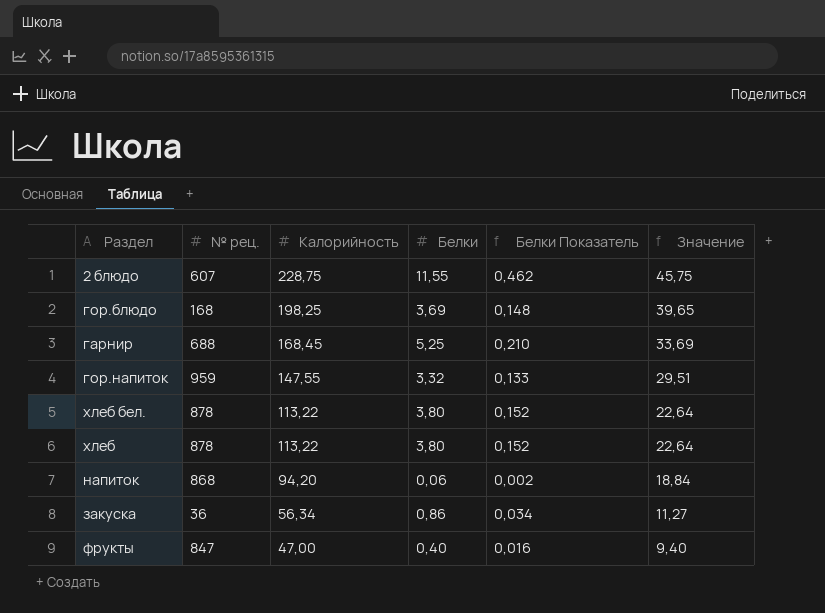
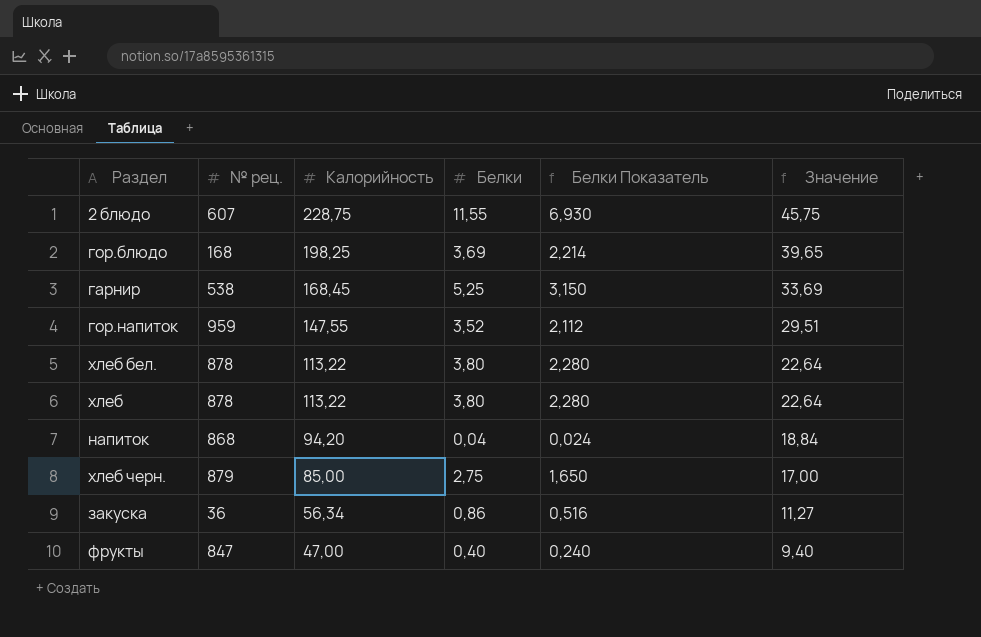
column Белки Показатель | formula: [Белки] * 0,04 -> [Белки] * 0,6
гарнир | № рец.: 688 -> 538
гор.напиток | Белки: 3,32 -> 3,52
напиток | Белки: 0,06 -> 0,04
row хлеб черн.: none -> 879 | 85,00 | 2,75 | 1,650 | 17,00

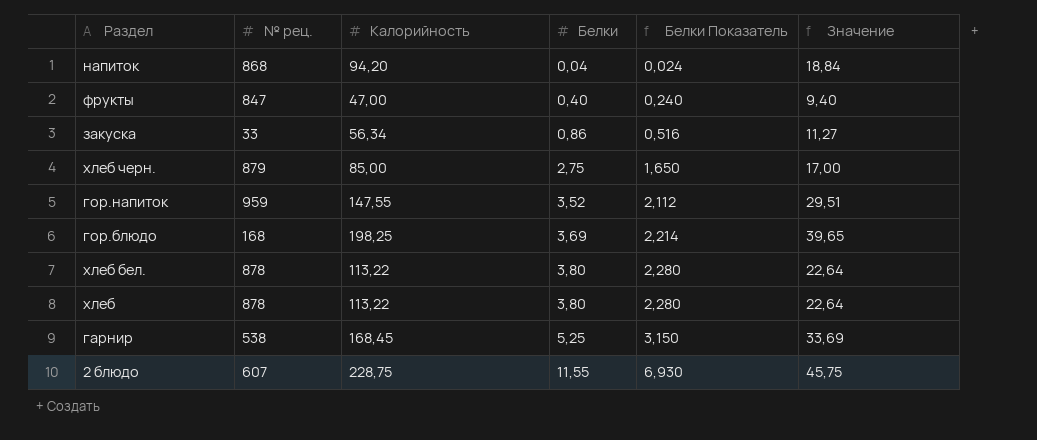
row order: Калорийность descending -> Белки ascending
закуска | № рец.: 36 -> 33

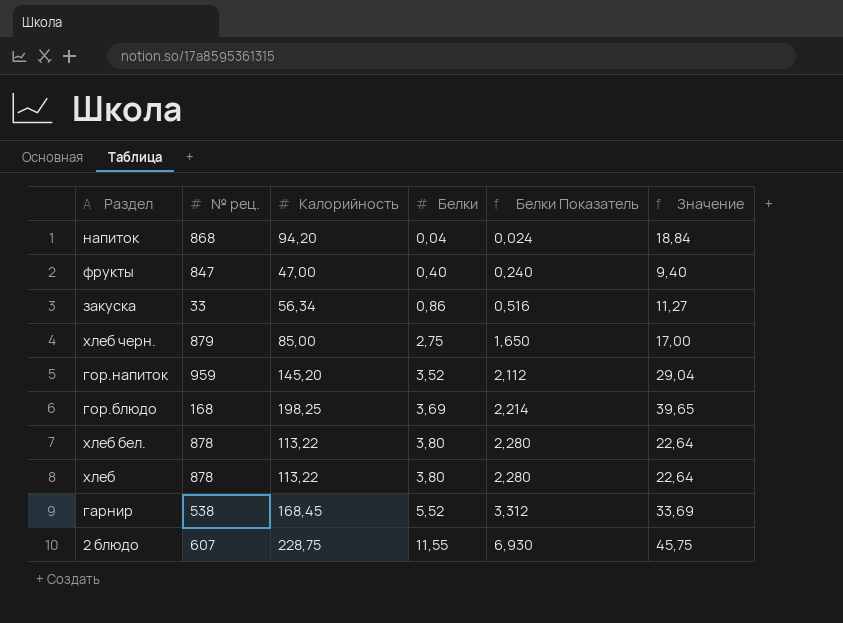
гор.напиток | Калорийность: 147,55 -> 145,20
гор.напиток | Значение: 29,51 -> 29,04
гарнир | Белки: 5,25 -> 5,52
гарнир | Белки Показатель: 3,150 -> 3,312

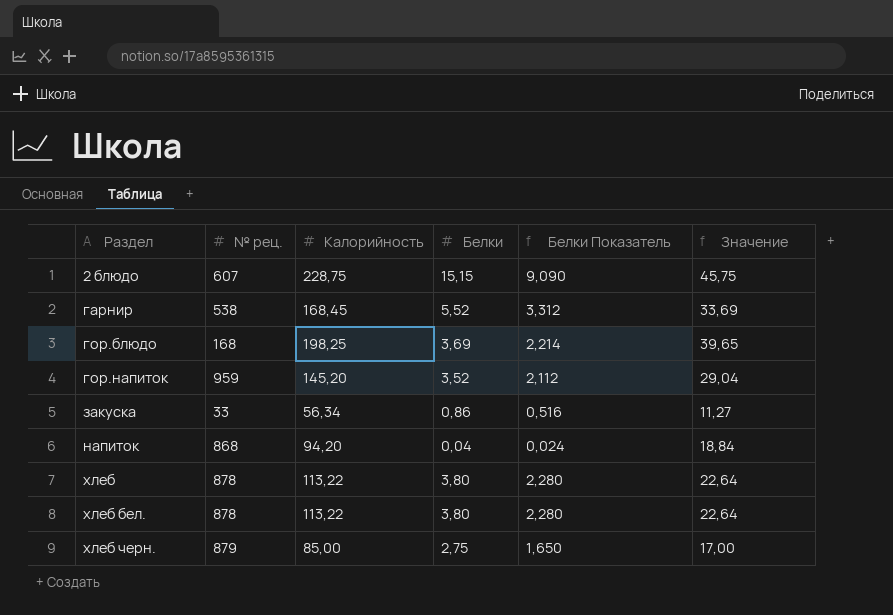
row order: Белки ascending -> Раздел ascending
row фрукты: 847 | 47,00 | 0,40 | 0,240 | 9,40 -> none
2 блюдо | Белки: 11,55 -> 15,15
2 блюдо | Белки Показатель: 6,930 -> 9,090

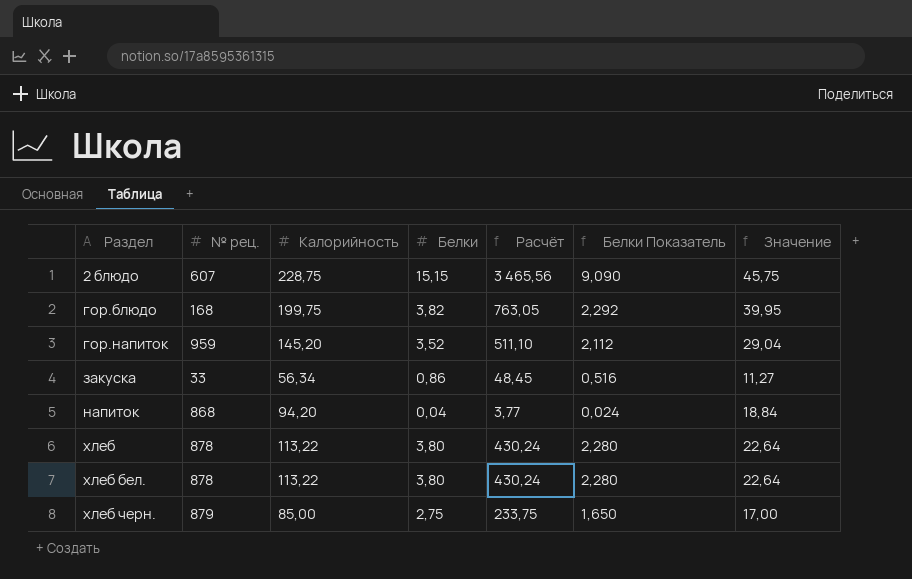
column Расчёт | formula: none -> [Калорийность] * [Белки]
row гарнир: 538 | 168,45 | 5,52 | 3,312 | 33,69 -> none
гор.блюдо | Калорийность: 198,25 -> 199,75
гор.блюдо | Белки: 3,69 -> 3,82
гор.блюдо | Белки Показатель: 2,214 -> 2,292
гор.блюдо | Значение: 39,65 -> 39,95

